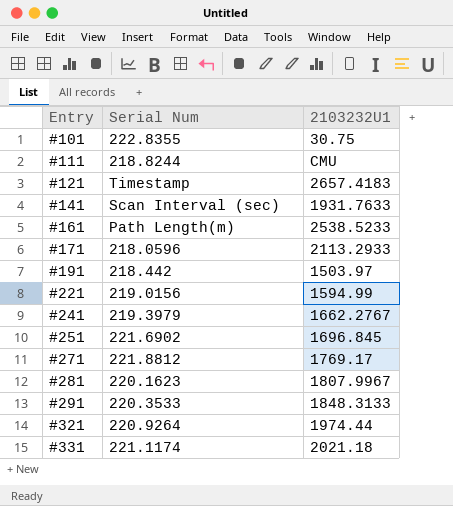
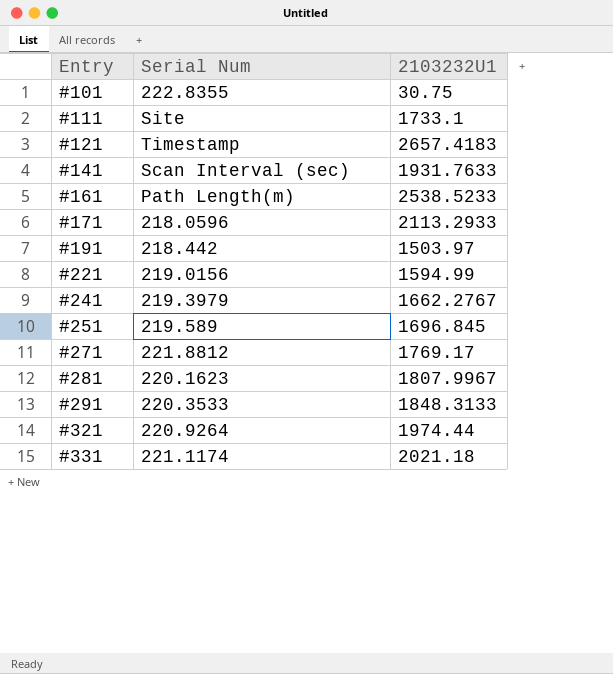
#111 | Serial Num: 218.8244 -> Site
#111 | 2103232U1: CMU -> 1733.1
#251 | Serial Num: 221.6902 -> 219.589

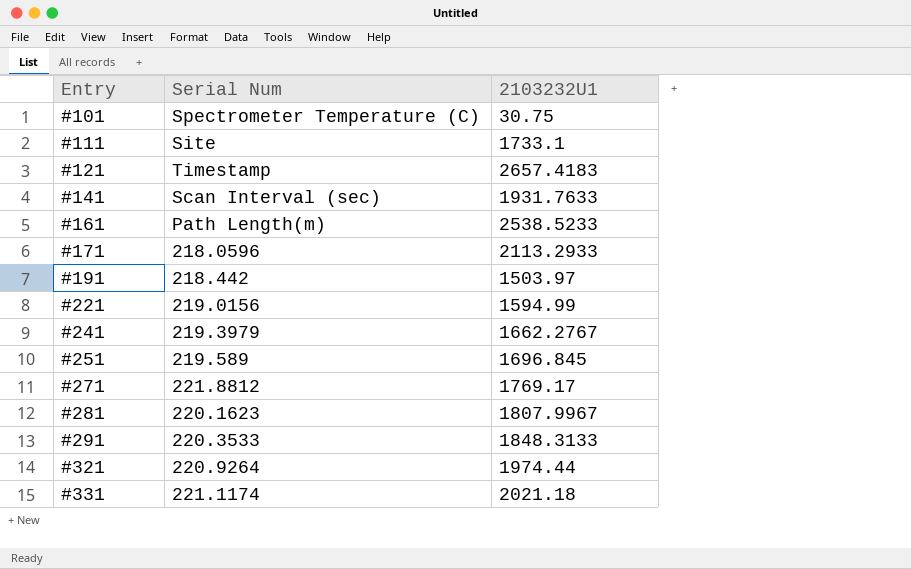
#101 | Serial Num: 222.8355 -> Spectrometer Temperature (C)

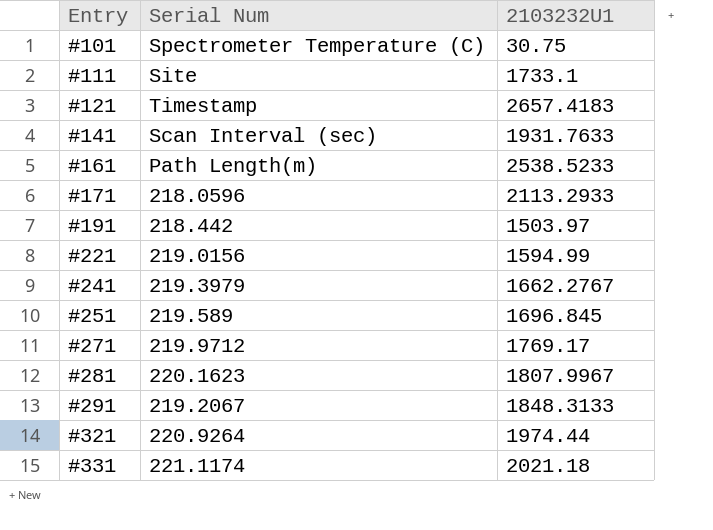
#271 | Serial Num: 221.8812 -> 219.9712
#291 | Serial Num: 220.3533 -> 219.2067

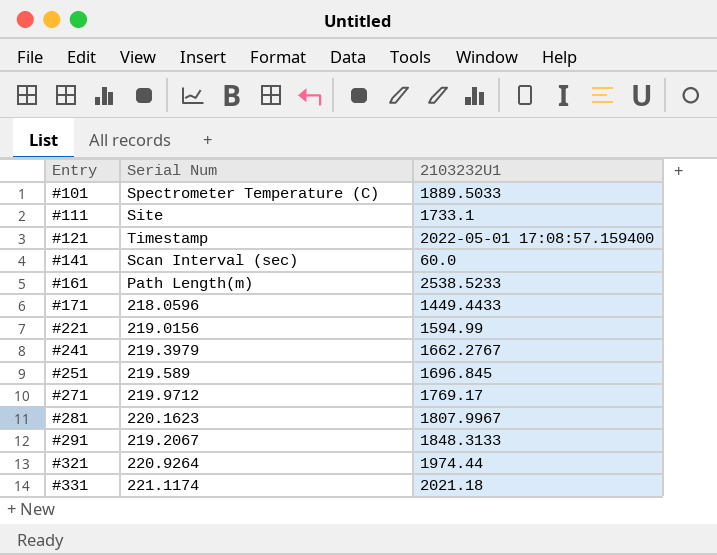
row #191: 218.442 | 1503.97 -> none
#101 | 2103232U1: 30.75 -> 1889.5033
#121 | 2103232U1: 2657.4183 -> 2022-05-01 17:08:57.159400
#141 | 2103232U1: 1931.7633 -> 60.0
#171 | 2103232U1: 2113.2933 -> 1449.4433

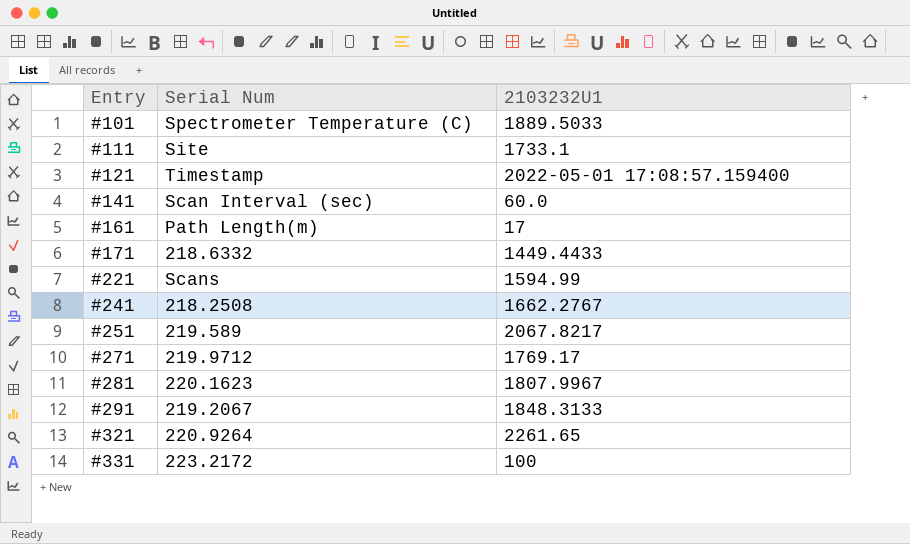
#161 | 2103232U1: 2538.5233 -> 17
#171 | Serial Num: 218.0596 -> 218.6332
#221 | Serial Num: 219.0156 -> Scans
#241 | Serial Num: 219.3979 -> 218.2508
#251 | 2103232U1: 1696.845 -> 2067.8217
#321 | 2103232U1: 1974.44 -> 2261.65
#331 | Serial Num: 221.1174 -> 223.2172
#331 | 2103232U1: 2021.18 -> 100

